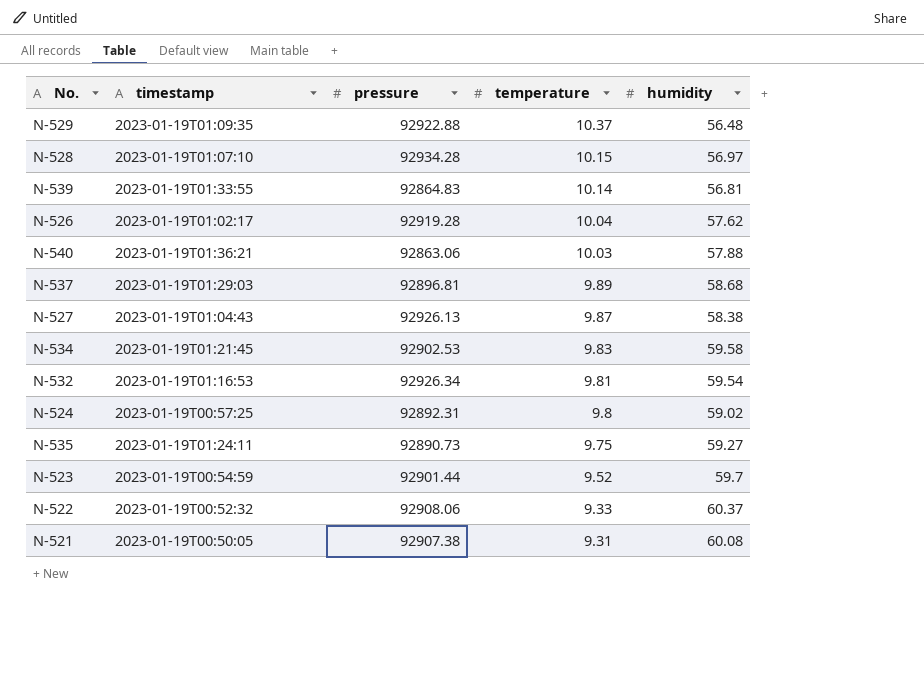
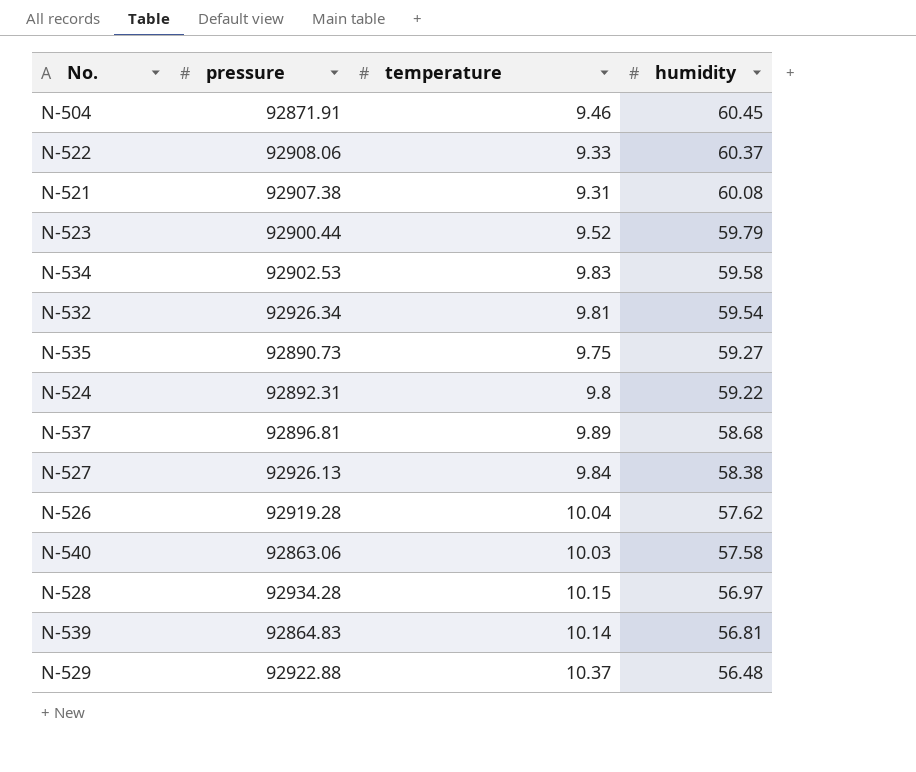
row order: temperature descending -> humidity descending
column timestamp | position: 2 -> none
row N-504: none -> 92871.91 | 9.46 | 60.45
N-523 | pressure: 92901.44 -> 92900.44
N-523 | humidity: 59.7 -> 59.79
N-524 | humidity: 59.02 -> 59.22
N-527 | temperature: 9.87 -> 9.84
N-540 | humidity: 57.88 -> 57.58

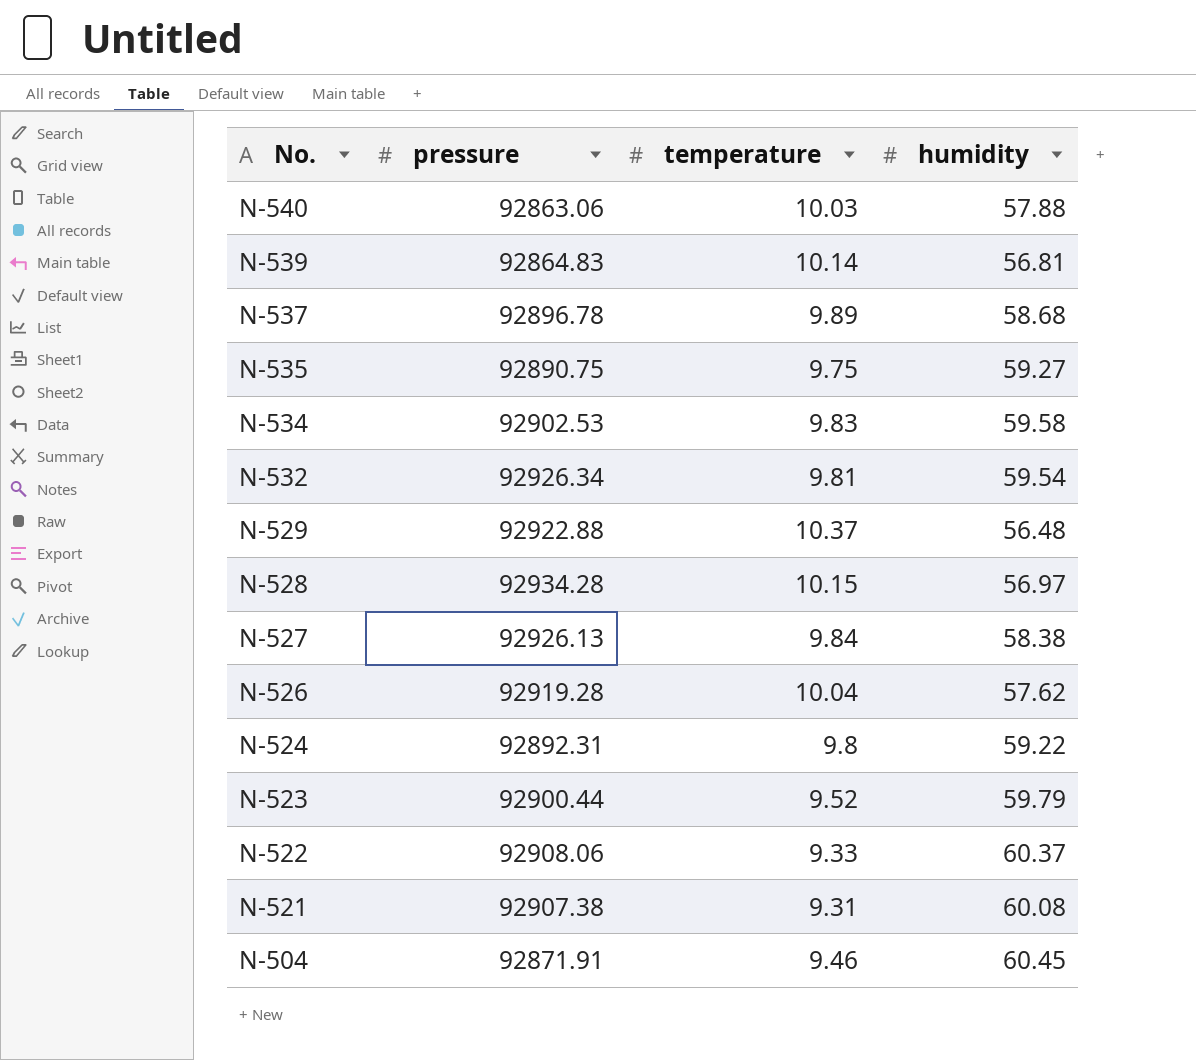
row order: humidity descending -> No. descending
N-540 | humidity: 57.58 -> 57.88
N-537 | pressure: 92896.81 -> 92896.78
N-535 | pressure: 92890.73 -> 92890.75

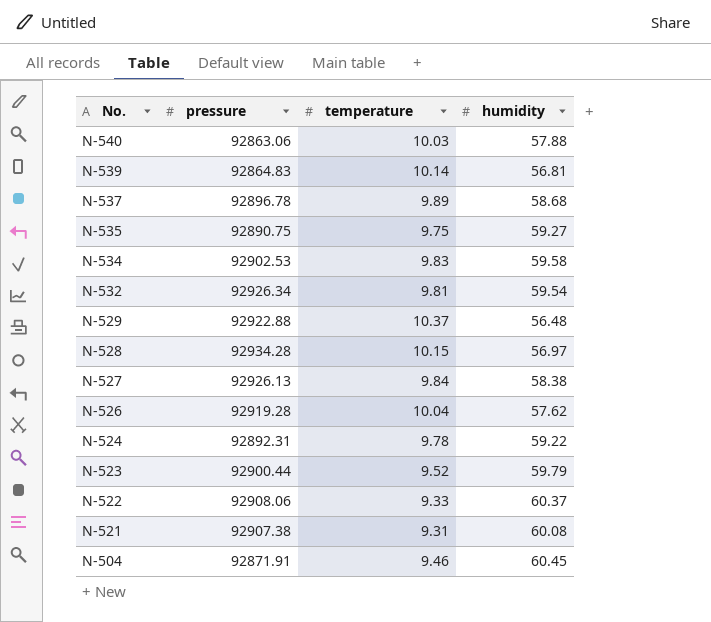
N-524 | temperature: 9.8 -> 9.78

